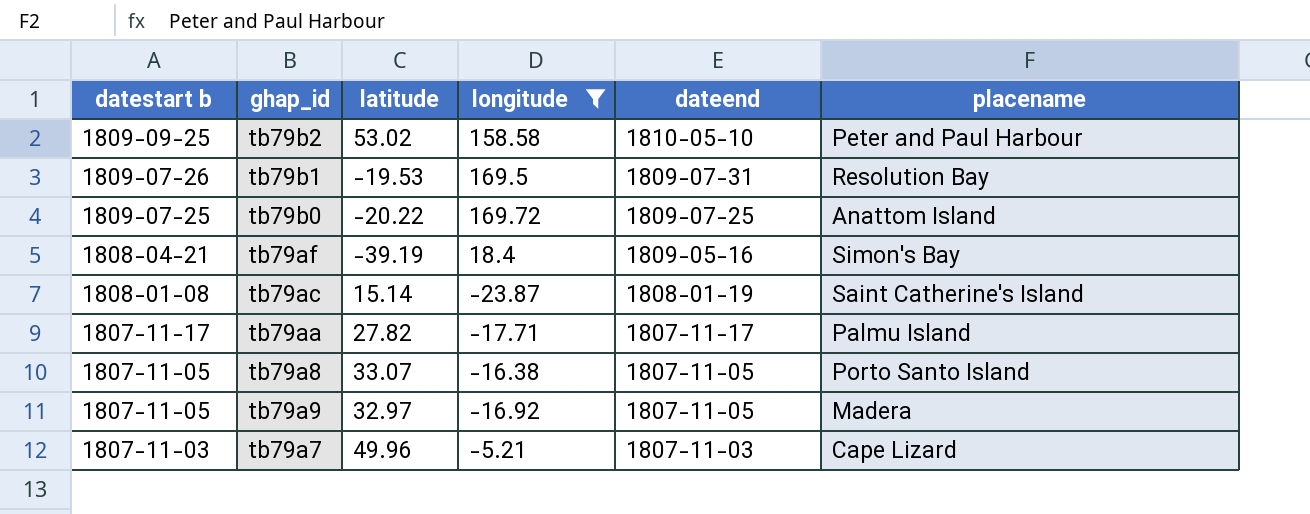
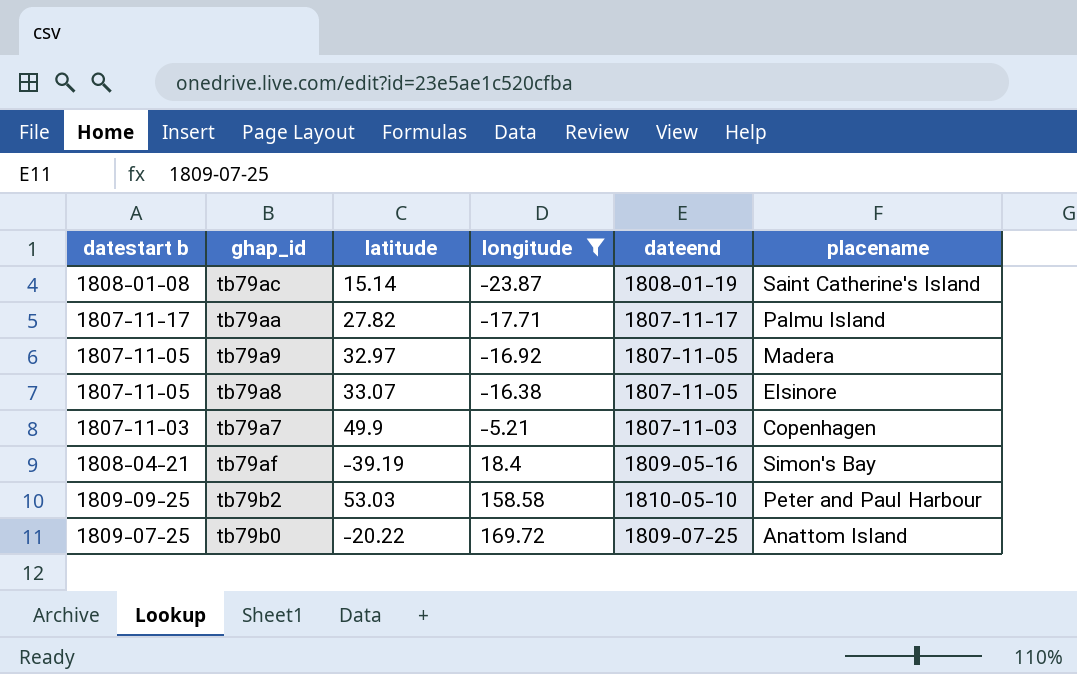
row order: datestart b descending -> longitude ascending
row tb79b1: 1809-07-26 | -19.53 | 169.5 | 1809-07-31 | Resolution Bay -> none
tb79a8 | placename: Porto Santo Island -> Elsinore
tb79a7 | latitude: 49.96 -> 49.9
tb79a7 | placename: Cape Lizard -> Copenhagen
tb79b2 | latitude: 53.02 -> 53.03

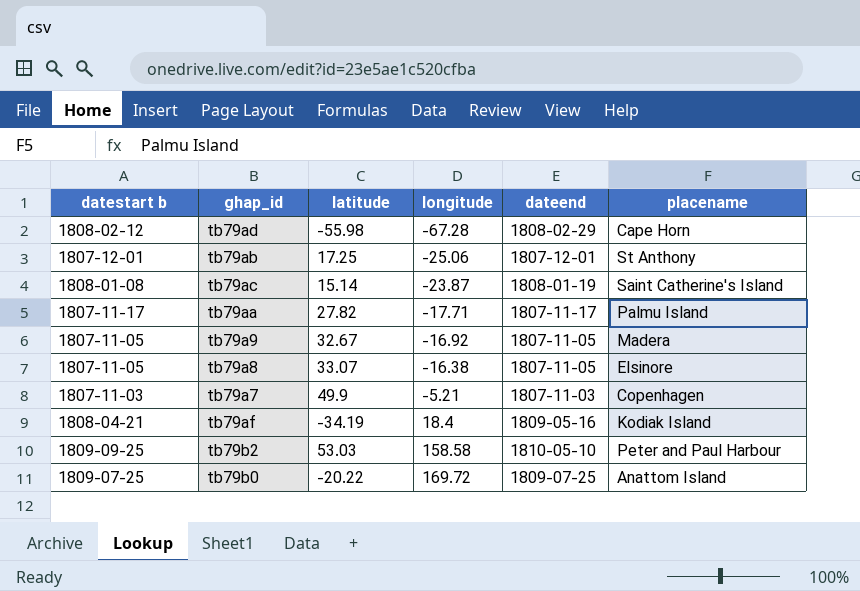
filter: longitude >= -23.87 -> none
tb79a9 | latitude: 32.97 -> 32.67
tb79af | latitude: -39.19 -> -34.19
tb79af | placename: Simon's Bay -> Kodiak Island

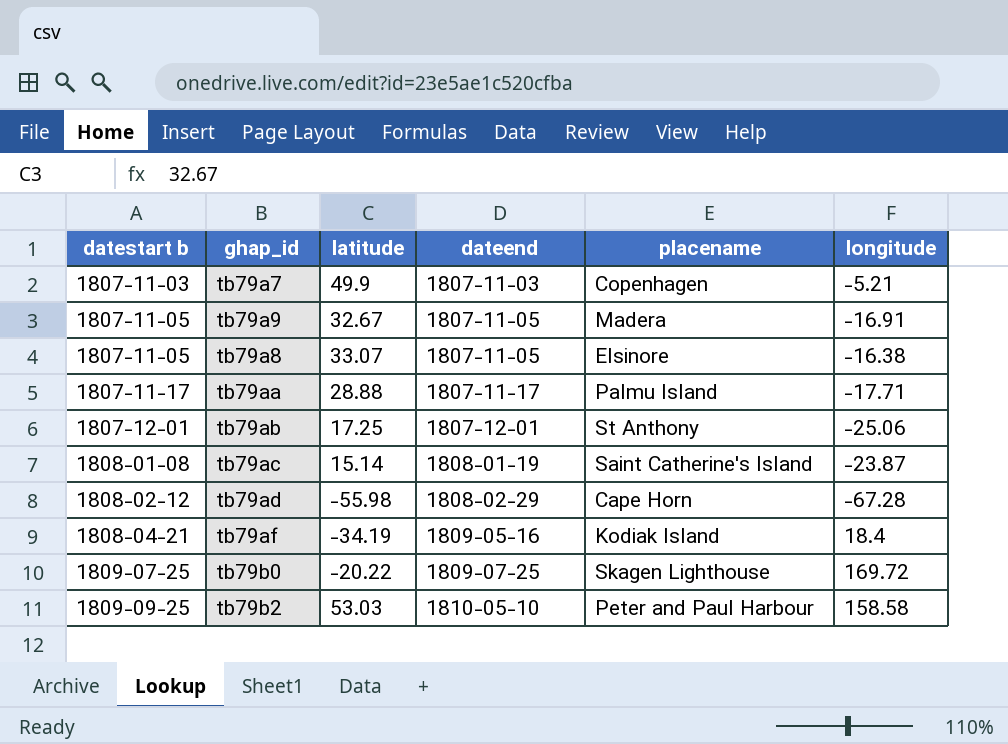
row order: longitude ascending -> datestart b ascending
column longitude | position: 4 -> 6
tb79a9 | longitude: -16.92 -> -16.91
tb79aa | latitude: 27.82 -> 28.88
tb79b0 | placename: Anattom Island -> Skagen Lighthouse

